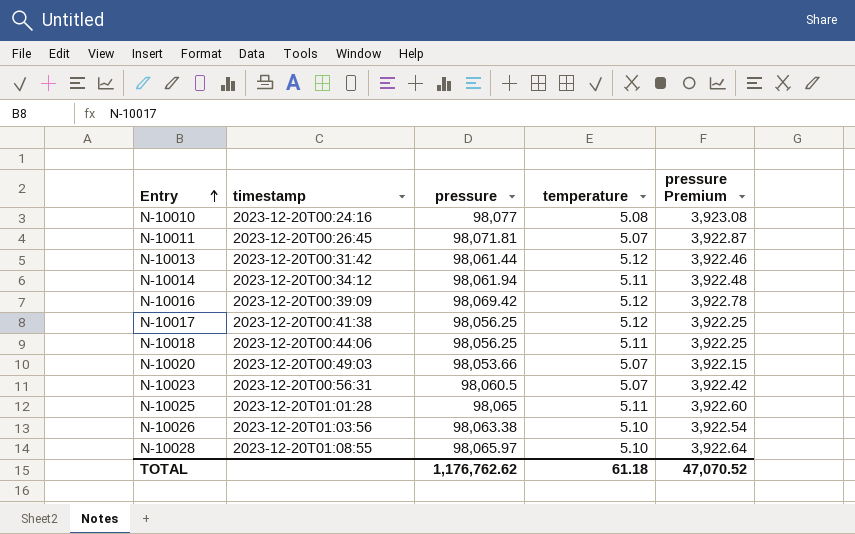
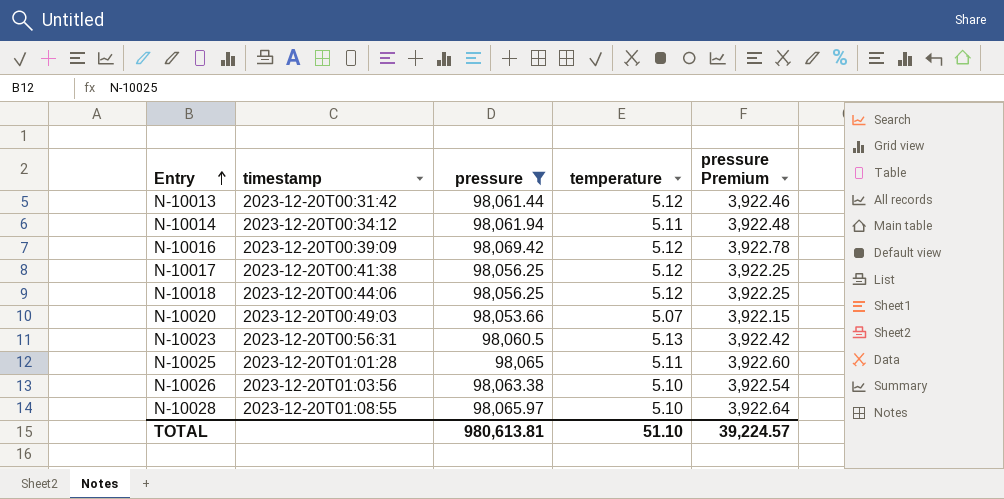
filter: none -> pressure <= 98,069.42
N-10018 | temperature: 5.11 -> 5.12
N-10023 | temperature: 5.07 -> 5.13
TOTAL | pressure: 1,176,762.62 -> 980,613.81
TOTAL | temperature: 61.18 -> 51.10
TOTAL | pressure Premium: 47,070.52 -> 39,224.57

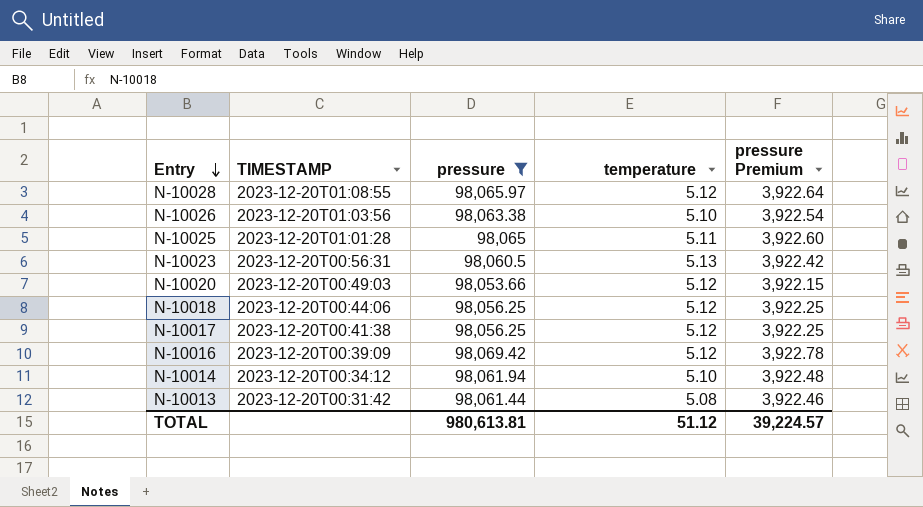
row order: Entry ascending -> Entry descending
column name: timestamp -> TIMESTAMP
N-10028 | temperature: 5.10 -> 5.12
N-10020 | temperature: 5.07 -> 5.12
N-10014 | temperature: 5.11 -> 5.10
N-10013 | temperature: 5.12 -> 5.08
TOTAL | temperature: 51.10 -> 51.12

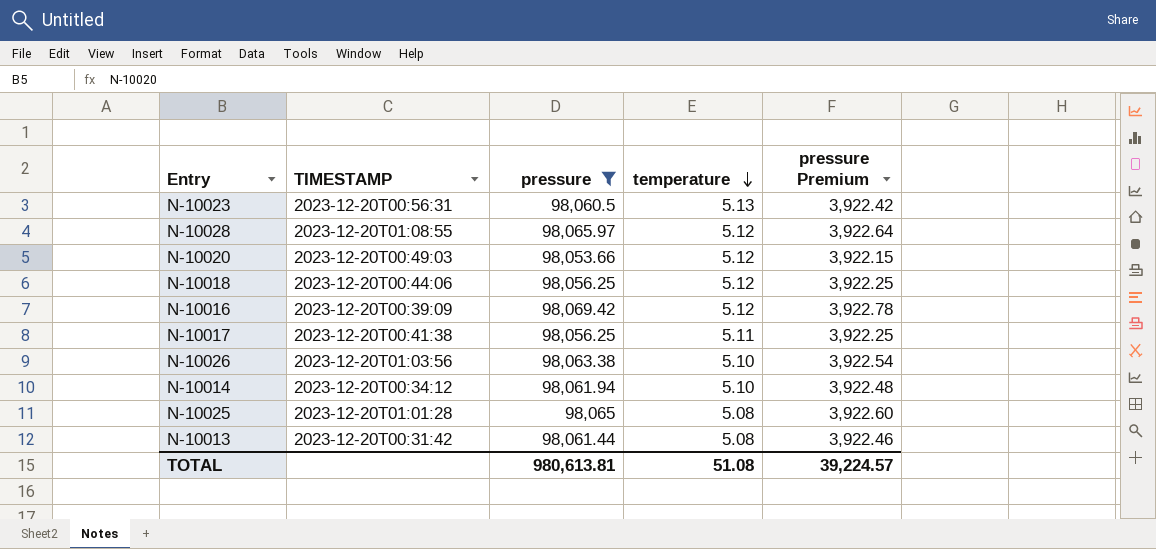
row order: Entry descending -> temperature descending
N-10017 | temperature: 5.12 -> 5.11
N-10025 | temperature: 5.11 -> 5.08
TOTAL | temperature: 51.12 -> 51.08

